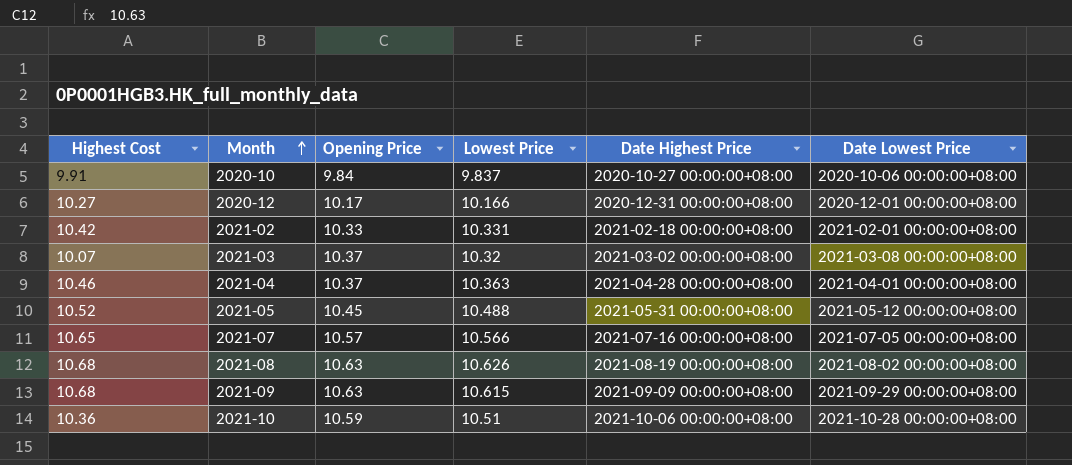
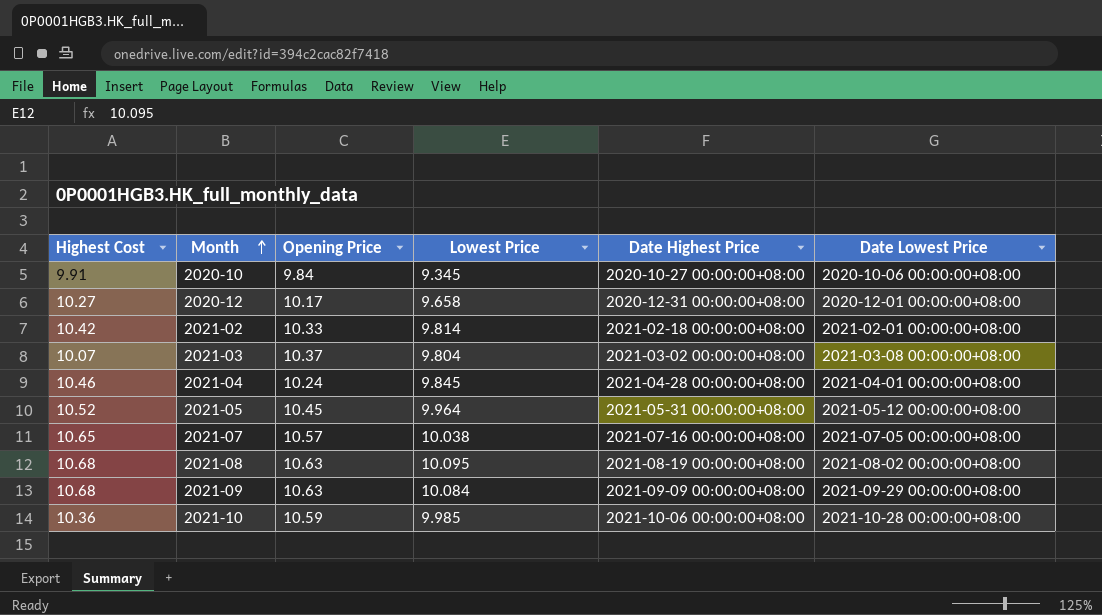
2020-10 | Lowest Price: 9.837 -> 9.345
2020-12 | Lowest Price: 10.166 -> 9.658
2021-02 | Lowest Price: 10.331 -> 9.814
2021-03 | Lowest Price: 10.32 -> 9.804
2021-04 | Opening Price: 10.37 -> 10.24
2021-04 | Lowest Price: 10.363 -> 9.845
2021-05 | Lowest Price: 10.488 -> 9.964
2021-07 | Lowest Price: 10.566 -> 10.038
2021-08 | Lowest Price: 10.626 -> 10.095
2021-09 | Lowest Price: 10.615 -> 10.084
2021-10 | Lowest Price: 10.51 -> 9.985

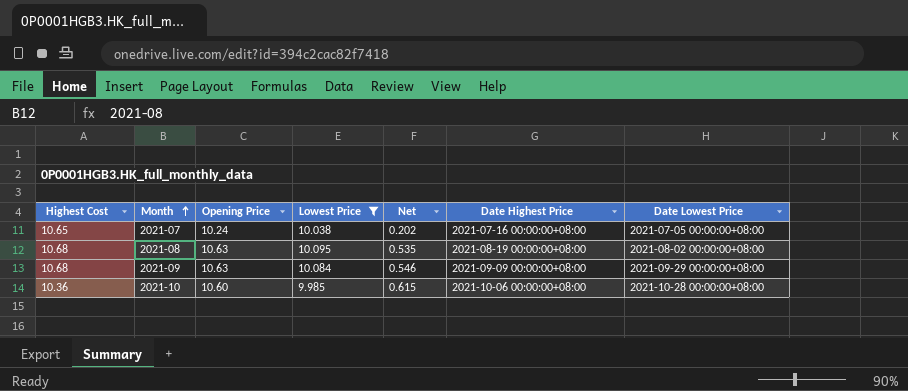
filter: none -> Lowest Price >= 9.985
column Net | formula: none -> [Opening Price] - [Lowest Price]
2021-07 | Opening Price: 10.57 -> 10.24
2021-10 | Opening Price: 10.59 -> 10.60

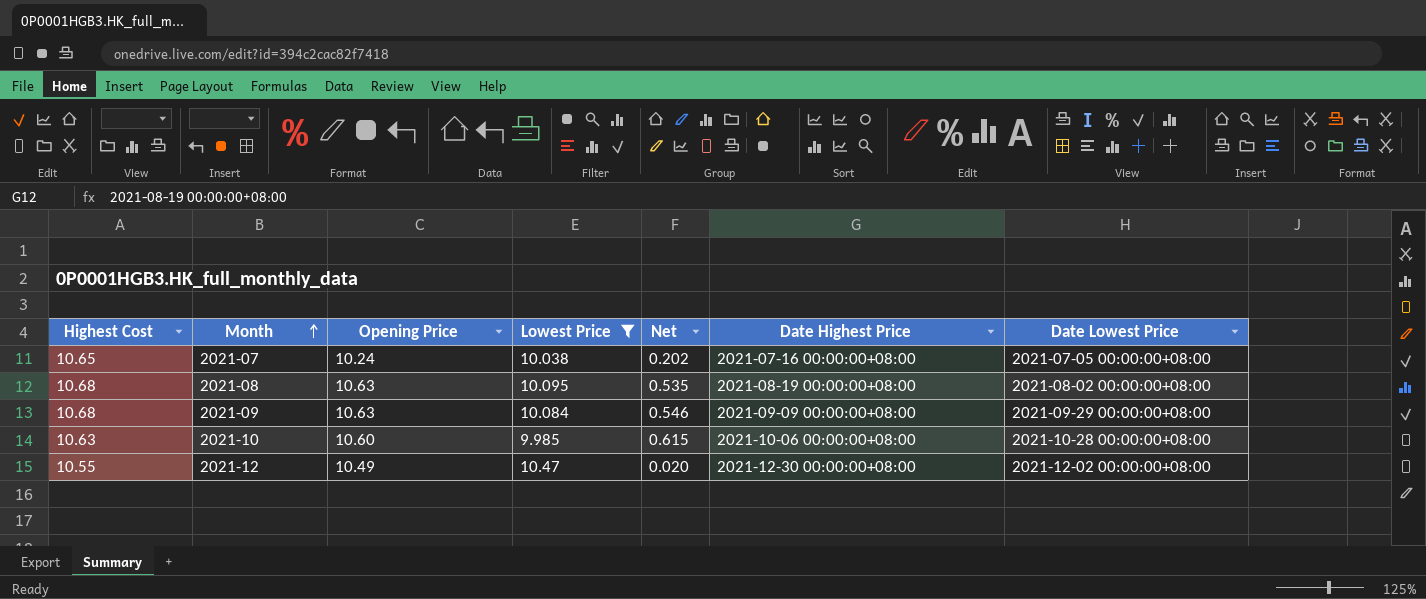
2021-10 | Highest Cost: 10.36 -> 10.63
row 2021-12: none -> 10.55 | 10.49 | 10.47 | 0.020 | 2021-12-30 00:00:00+08:00 | 2021-12-02 00:00:00+08:00

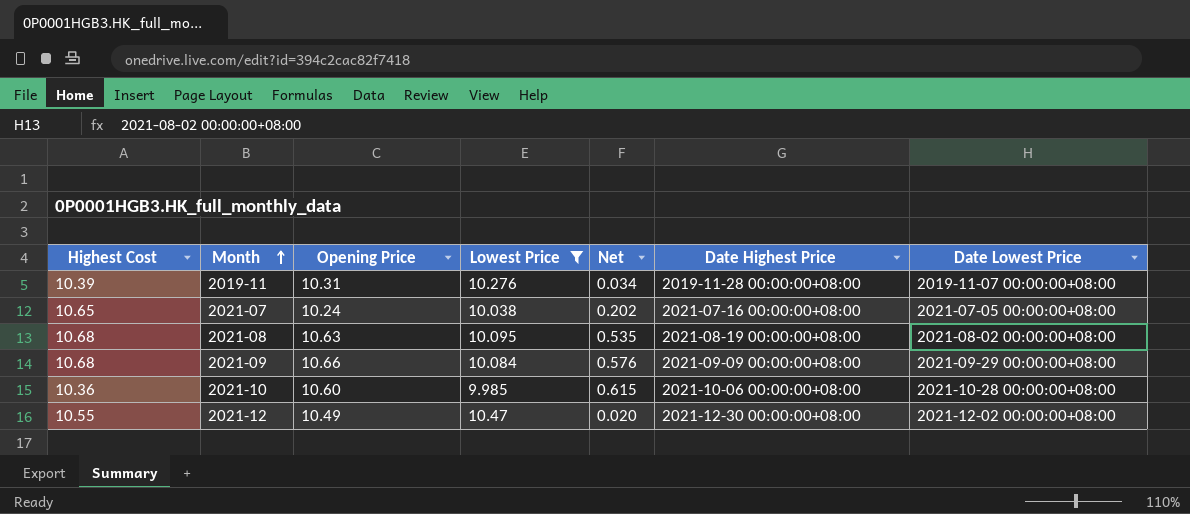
row 2019-11: none -> 10.39 | 10.31 | 10.276 | 0.034 | 2019-11-28 00:00:00+08:00 | 2019-11-07 00:00:00+08:00
2021-09 | Opening Price: 10.63 -> 10.66
2021-09 | Net: 0.546 -> 0.576
2021-10 | Highest Cost: 10.63 -> 10.36

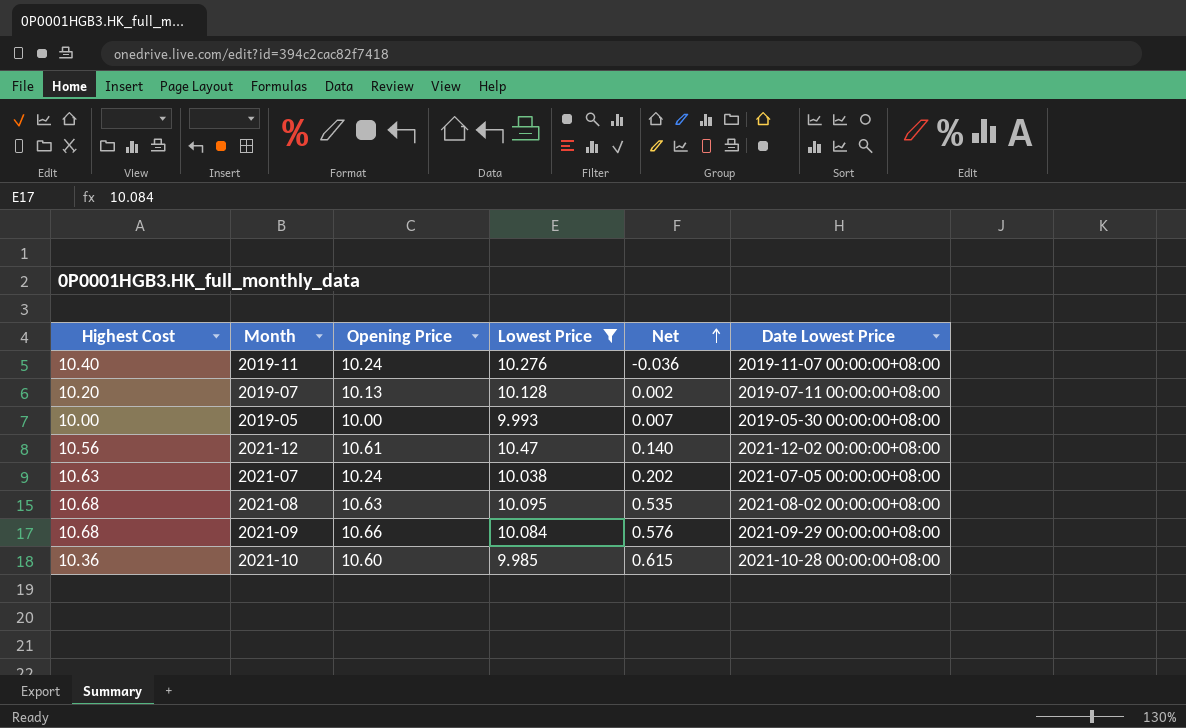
row order: Month ascending -> Net ascending
column Date Highest Price | position: 6 -> none
2019-11 | Highest Cost: 10.39 -> 10.40
2019-11 | Opening Price: 10.31 -> 10.24
2019-11 | Net: 0.034 -> -0.036
row 2019-07: none -> 10.20 | 10.13 | 10.128 | 0.002 | 2019-07-11 00:00:00+08:00
row 2019-05: none -> 10.00 | 10.00 | 9.993 | 0.007 | 2019-05-30 00:00:00+08:00
2021-12 | Highest Cost: 10.55 -> 10.56
2021-12 | Opening Price: 10.49 -> 10.61
2021-12 | Net: 0.020 -> 0.140
2021-07 | Highest Cost: 10.65 -> 10.63

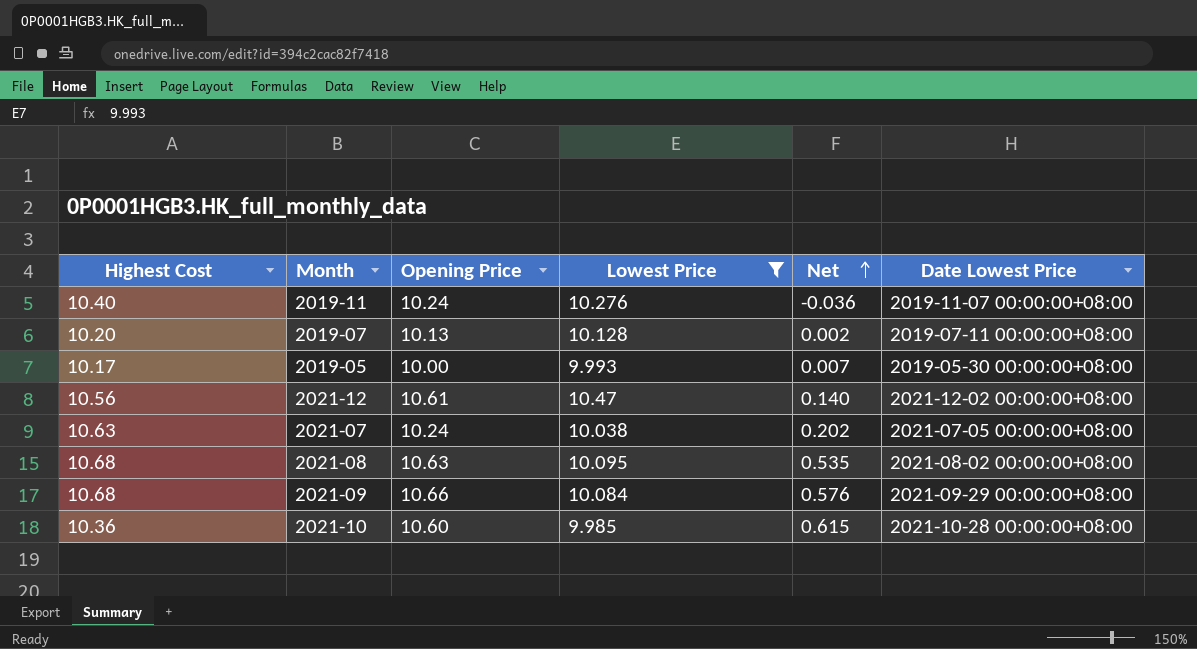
2019-05 | Highest Cost: 10.00 -> 10.17

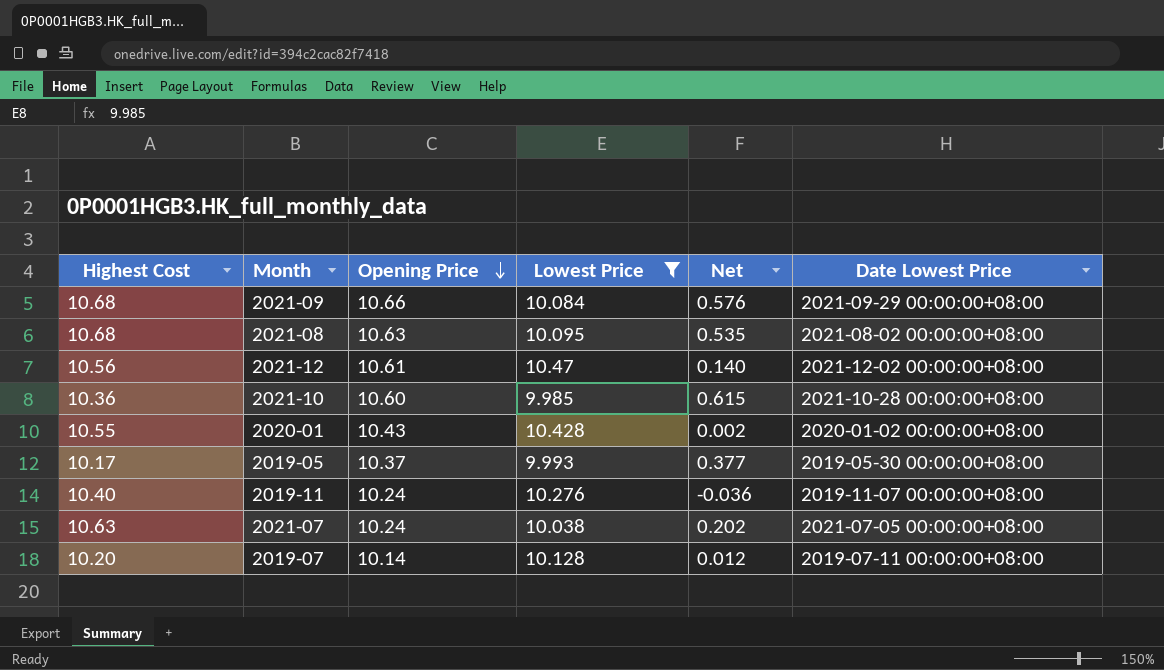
row order: Net ascending -> Opening Price descending
row 2020-01: none -> 10.55 | 10.43 | 10.428 | 0.002 | 2020-01-02 00:00:00+08:00
2019-05 | Opening Price: 10.00 -> 10.37
2019-05 | Net: 0.007 -> 0.377
2019-07 | Opening Price: 10.13 -> 10.14
2019-07 | Net: 0.002 -> 0.012

